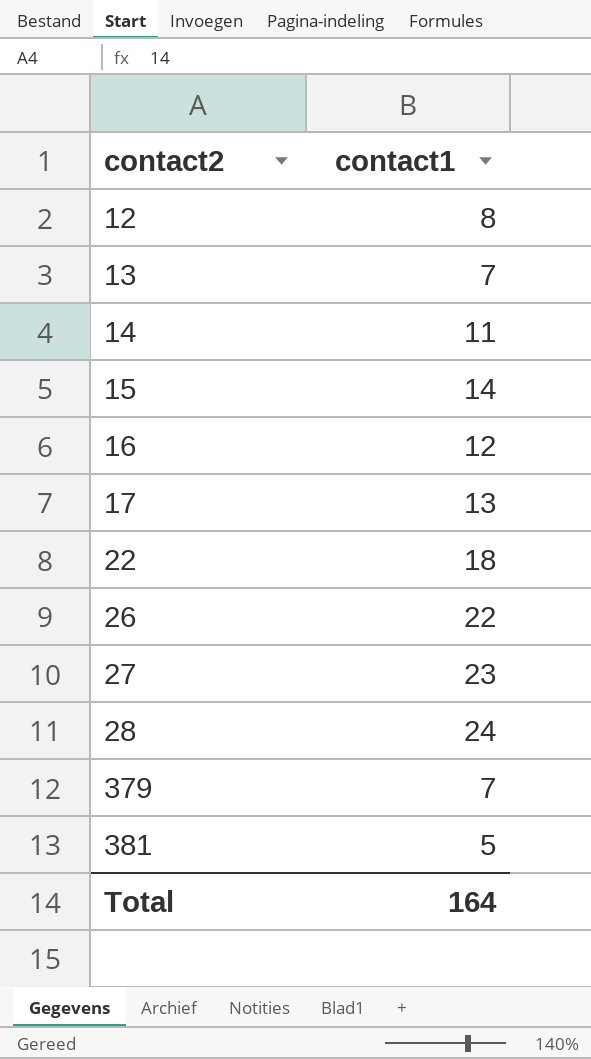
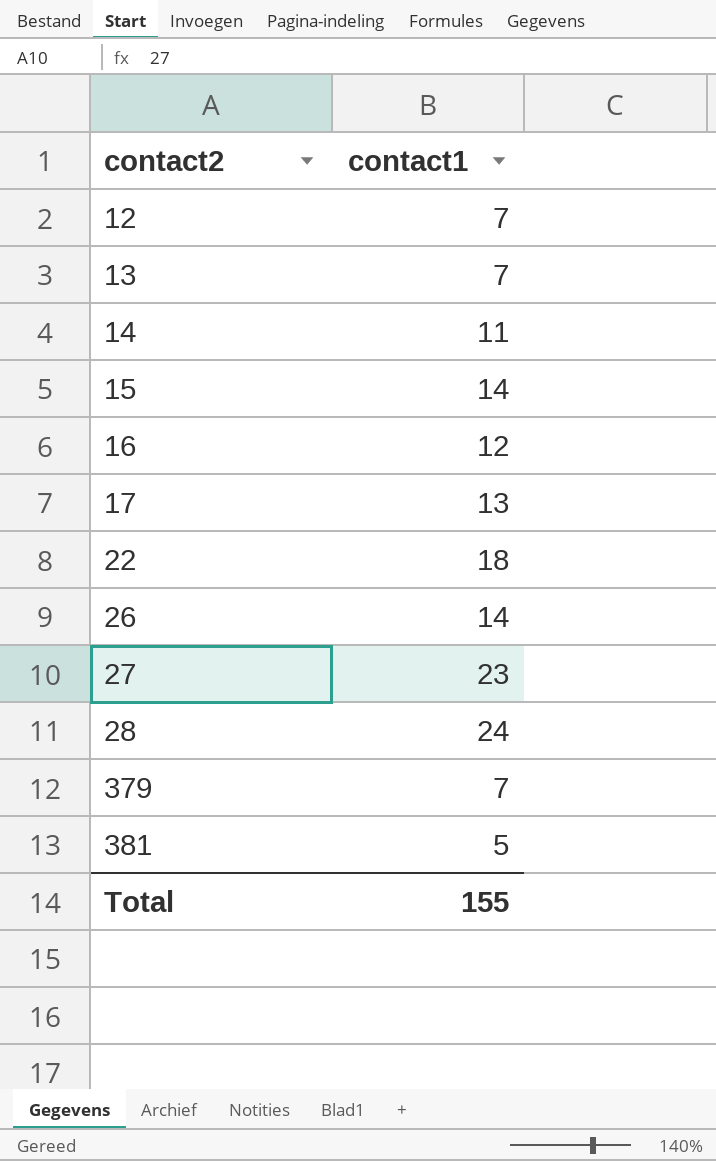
12 | contact1: 8 -> 7
26 | contact1: 22 -> 14
Total | contact1: 164 -> 155

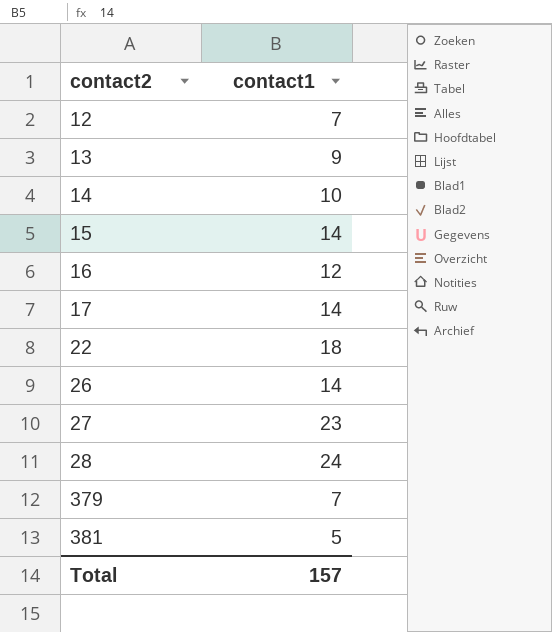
13 | contact1: 7 -> 9
14 | contact1: 11 -> 10
17 | contact1: 13 -> 14
Total | contact1: 155 -> 157

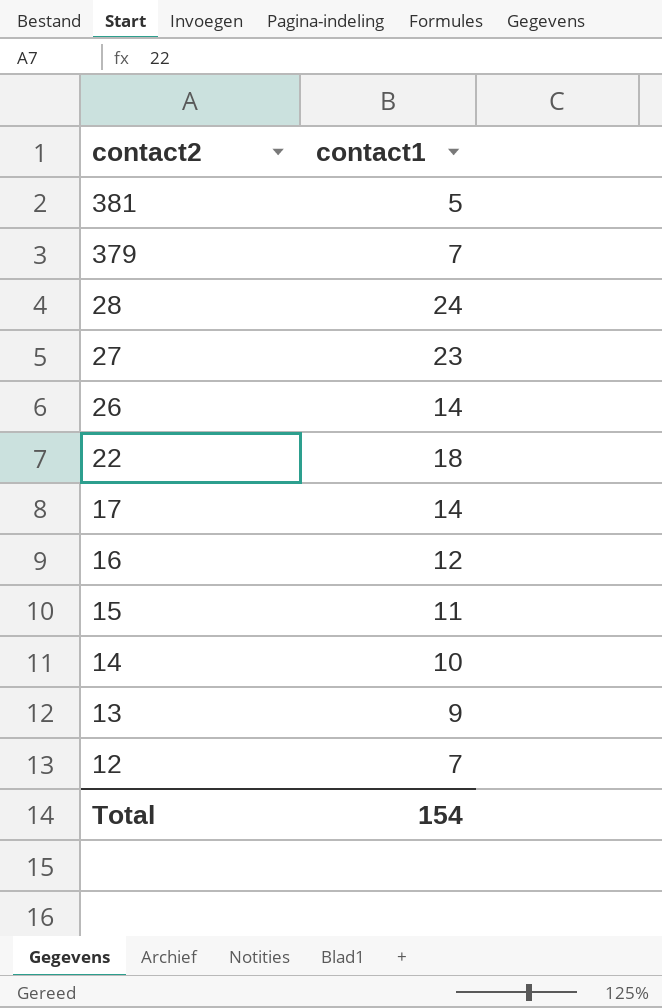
row order: contact2 ascending -> contact2 descending
15 | contact1: 14 -> 11
Total | contact1: 157 -> 154

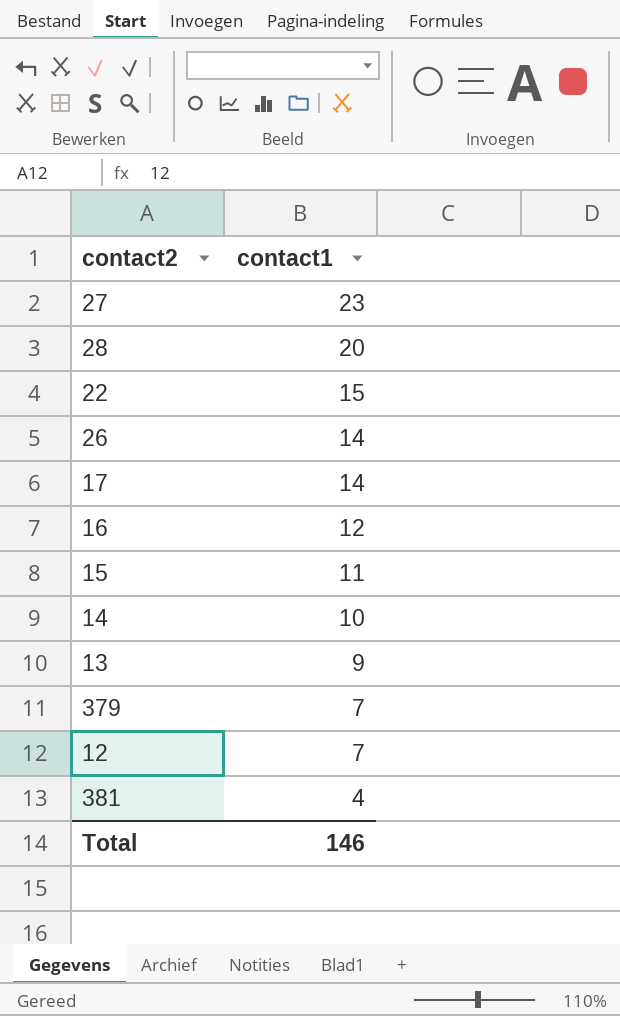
row order: contact2 descending -> contact1 descending
28 | contact1: 24 -> 20
22 | contact1: 18 -> 15
381 | contact1: 5 -> 4
Total | contact1: 154 -> 146

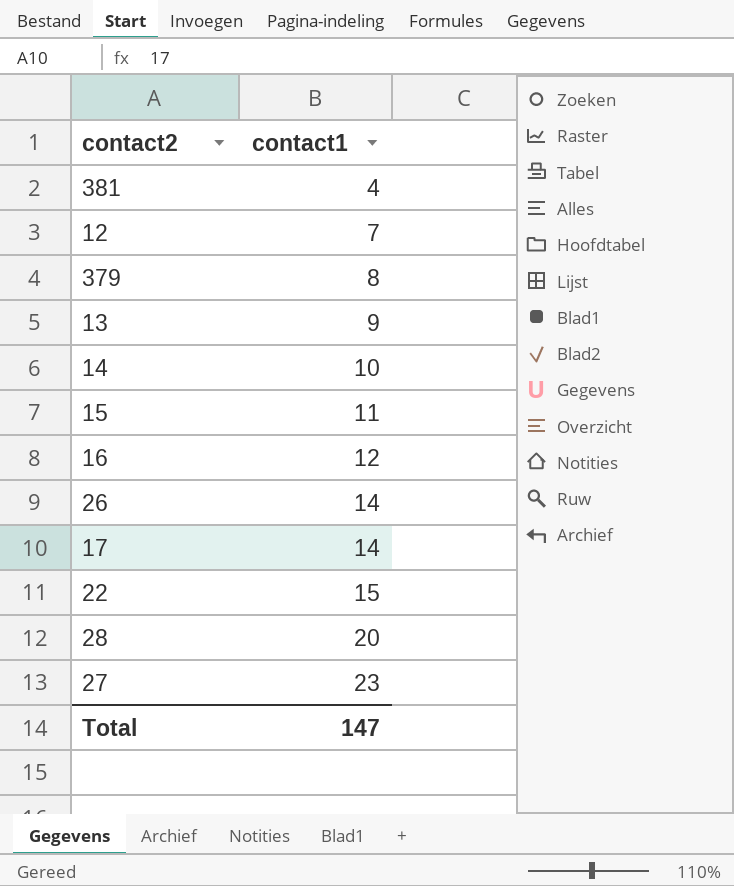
row order: contact1 descending -> contact1 ascending
379 | contact1: 7 -> 8
Total | contact1: 146 -> 147

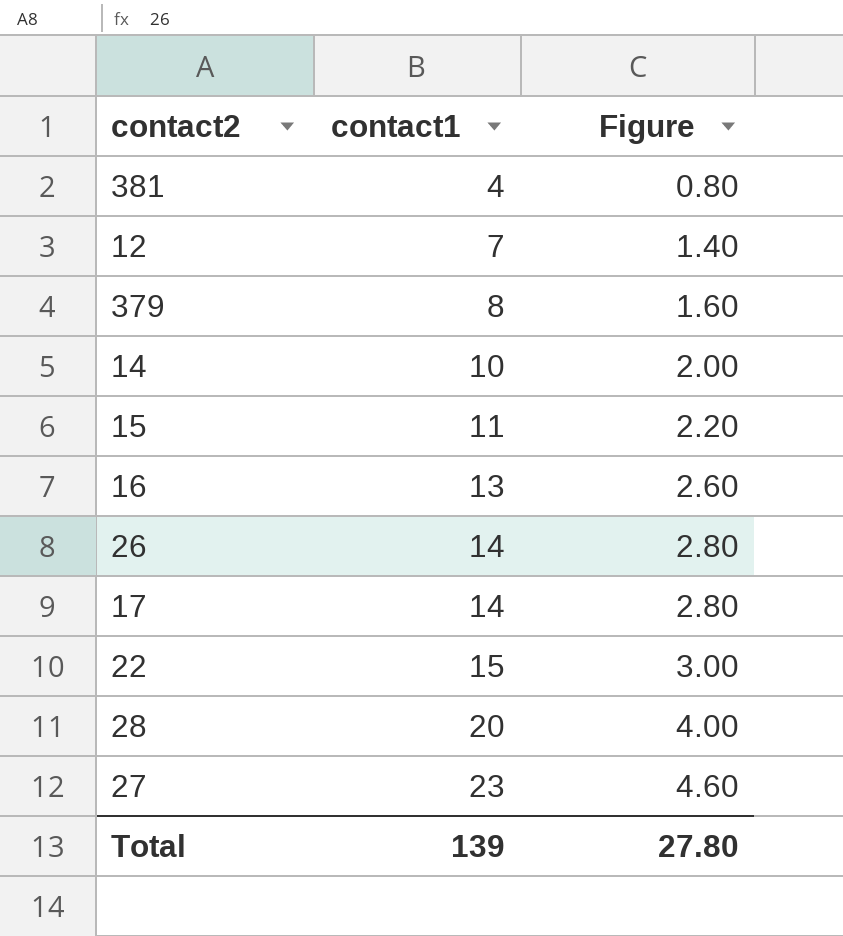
column Figure | formula: none -> [contact1] * 0.2
row 13: 9 -> none
16 | contact1: 12 -> 13
Total | contact1: 147 -> 139

